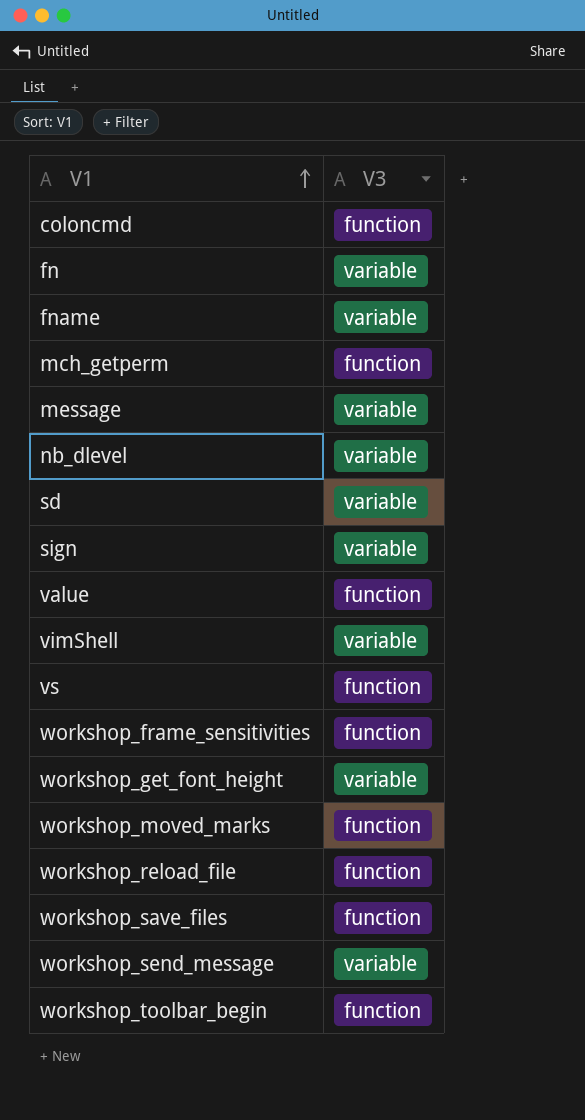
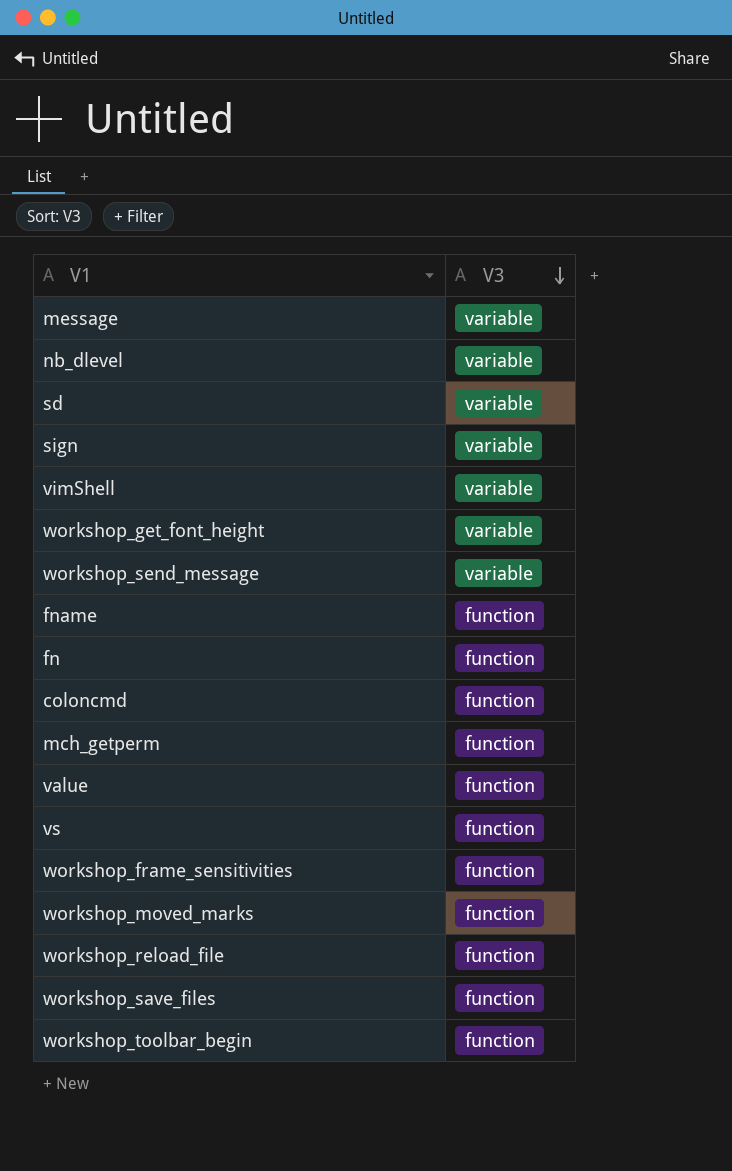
row order: V1 ascending -> V3 descending
fname | V3: variable -> function
fn | V3: variable -> function

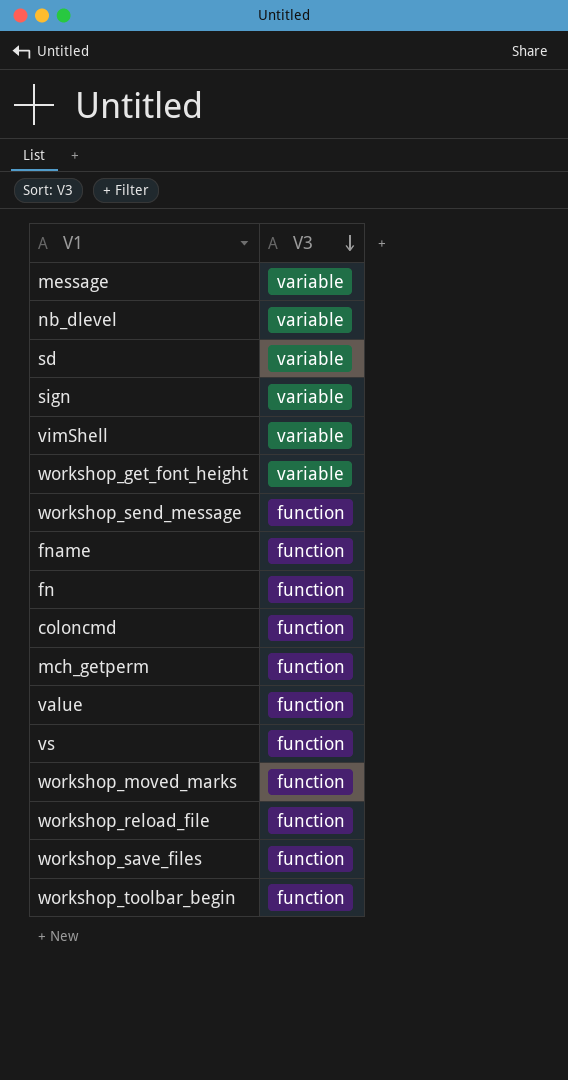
row workshop_frame_sensitivities: function -> none
workshop_send_message | V3: variable -> function

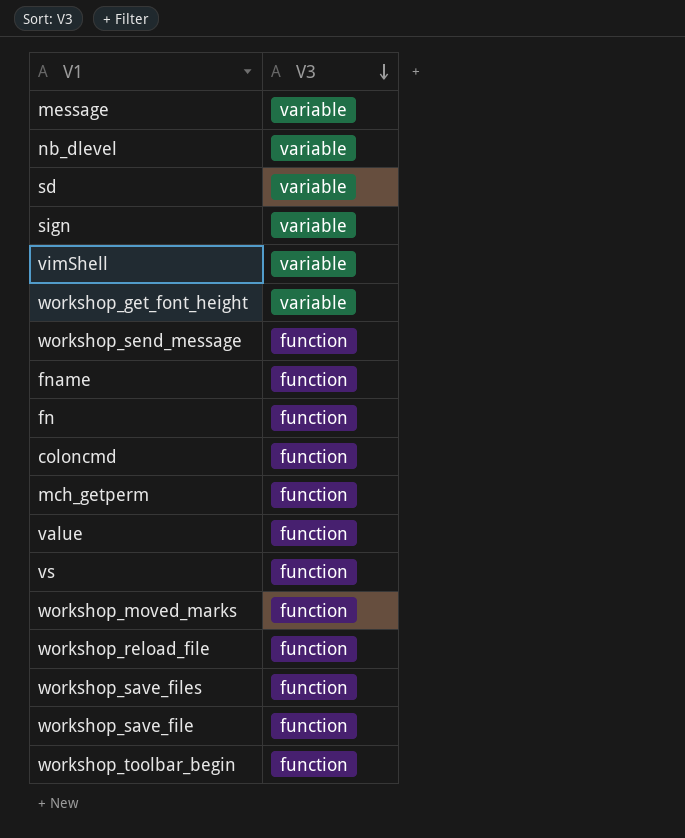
row workshop_save_file: none -> function

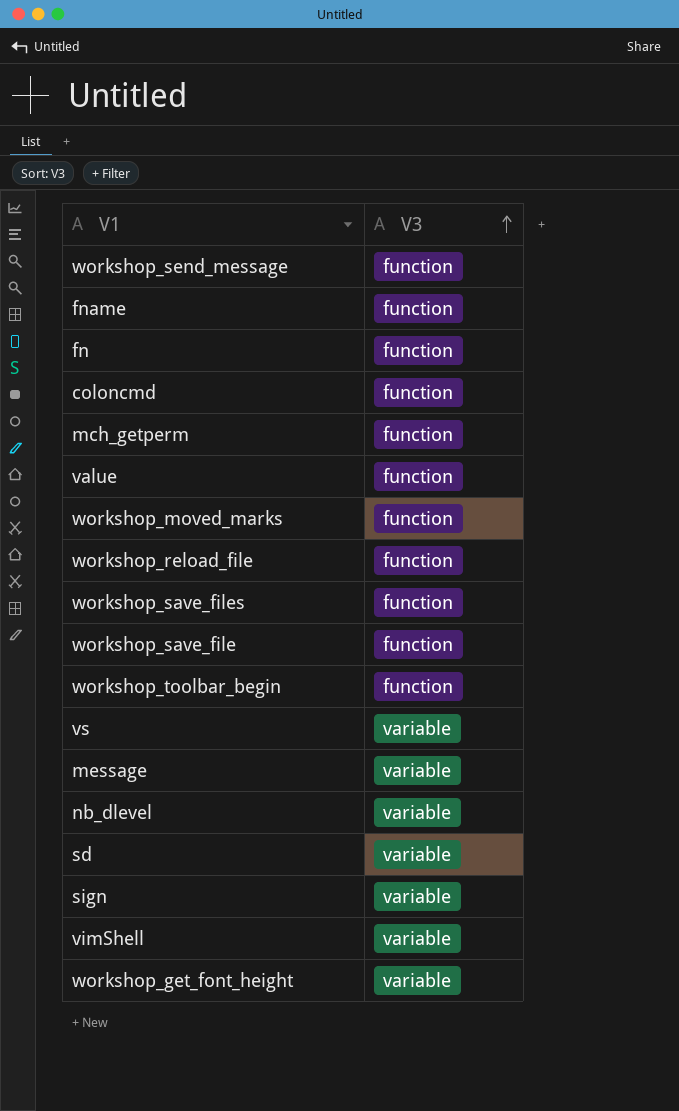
row order: V3 descending -> V3 ascending
vs | V3: function -> variable

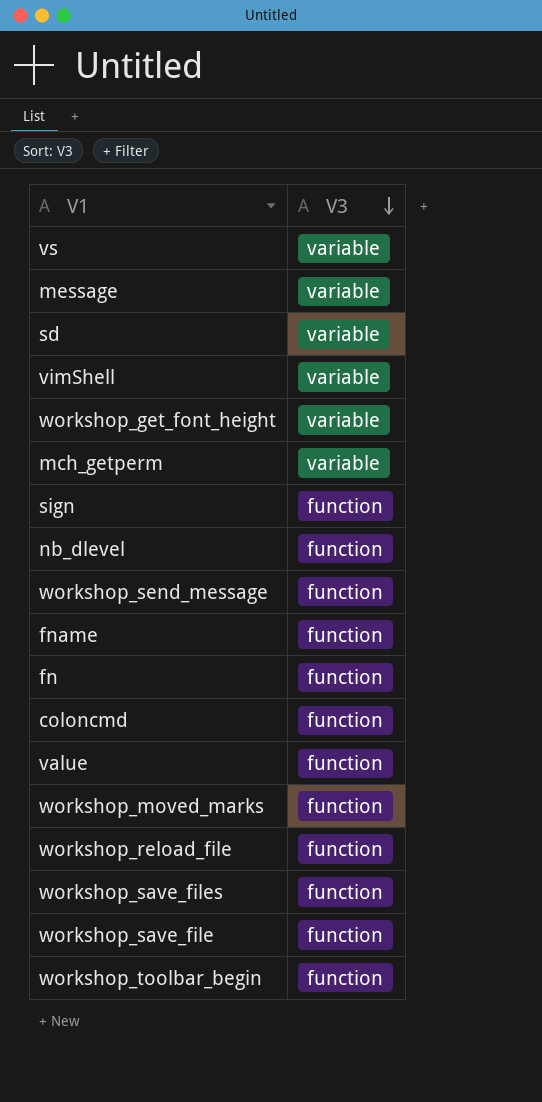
row order: V3 ascending -> V3 descending
mch_getperm | V3: function -> variable
sign | V3: variable -> function
nb_dlevel | V3: variable -> function

